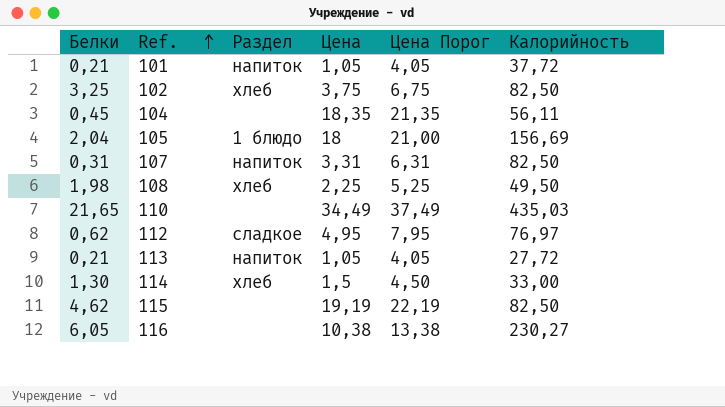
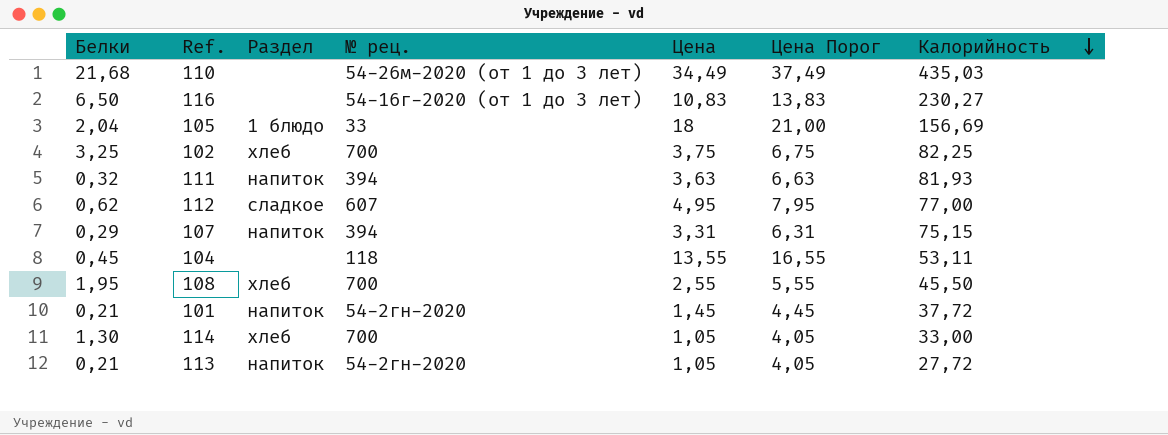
row order: Ref. ascending -> Калорийность descending
column № рец. | position: none -> 4
row 115: 4,62 | none | 19,19 | 22,19 | 82,50 -> none
110 | Белки: 21,65 -> 21,68
116 | Белки: 6,05 -> 6,50
116 | Цена: 10,38 -> 10,83
116 | Цена Порог: 13,38 -> 13,83
102 | Калорийность: 82,50 -> 82,25
row 111: none -> 0,32 | напиток | 394 | 3,63 | 6,63 | 81,93
112 | Калорийность: 76,97 -> 77,00
107 | Белки: 0,31 -> 0,29
107 | Калорийность: 82,50 -> 75,15
104 | Цена: 18,35 -> 13,55
104 | Цена Порог: 21,35 -> 16,55
104 | Калорийность: 56,11 -> 53,11
108 | Белки: 1,98 -> 1,95
108 | Цена: 2,25 -> 2,55
108 | Цена Порог: 5,25 -> 5,55
108 | Калорийность: 49,50 -> 45,50
101 | Цена: 1,05 -> 1,45
101 | Цена Порог: 4,05 -> 4,45
114 | Цена: 1,5 -> 1,05
114 | Цена Порог: 4,50 -> 4,05

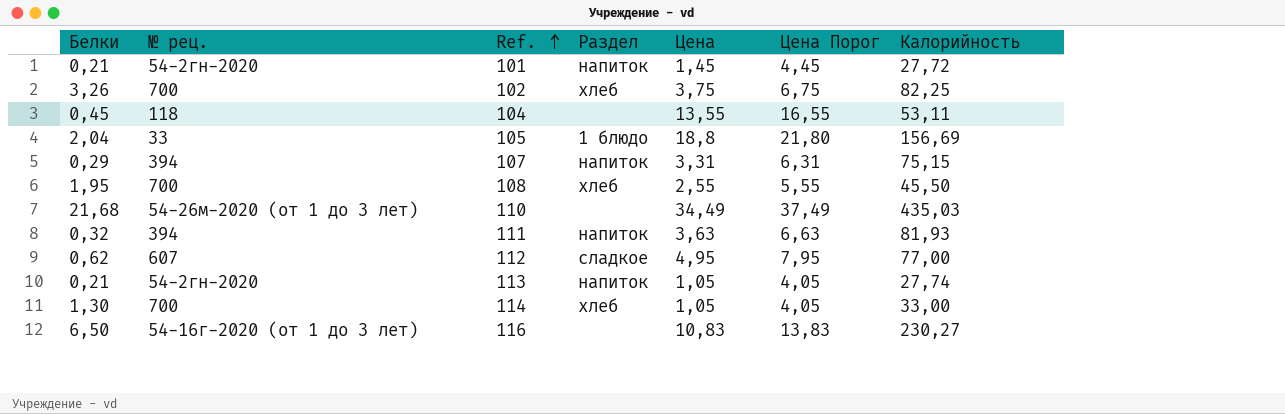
row order: Калорийность descending -> Ref. ascending
column № рец. | position: 4 -> 2
101 | Калорийность: 37,72 -> 27,72
102 | Белки: 3,25 -> 3,26
105 | Цена: 18 -> 18,8
105 | Цена Порог: 21,00 -> 21,80
113 | Калорийность: 27,72 -> 27,74

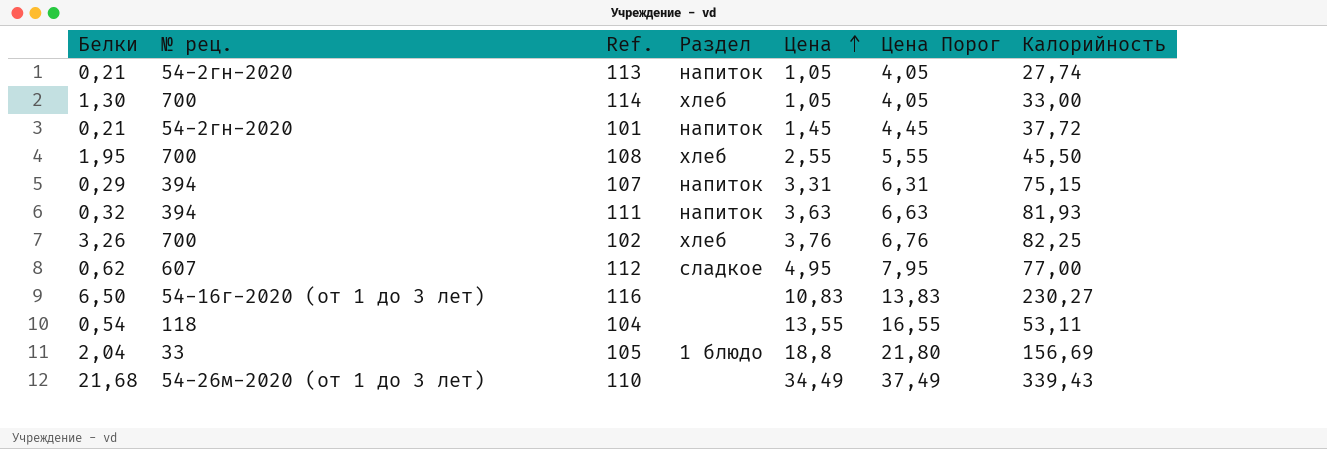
row order: Ref. ascending -> Цена ascending
101 | Калорийность: 27,72 -> 37,72
102 | Цена: 3,75 -> 3,76
102 | Цена Порог: 6,75 -> 6,76
104 | Белки: 0,45 -> 0,54
110 | Калорийность: 435,03 -> 339,43

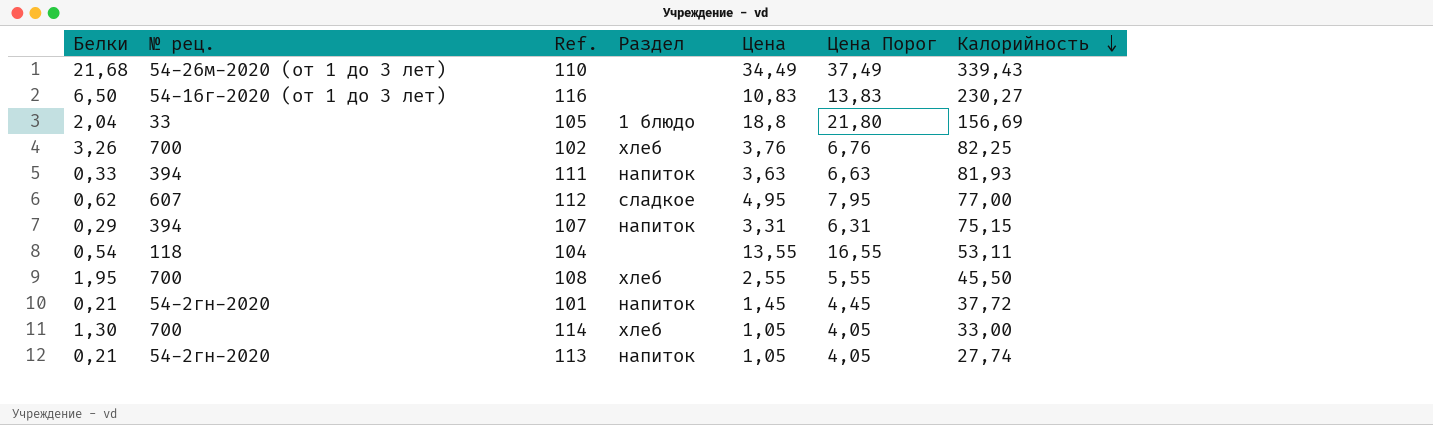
row order: Цена ascending -> Калорийность descending
111 | Белки: 0,32 -> 0,33

